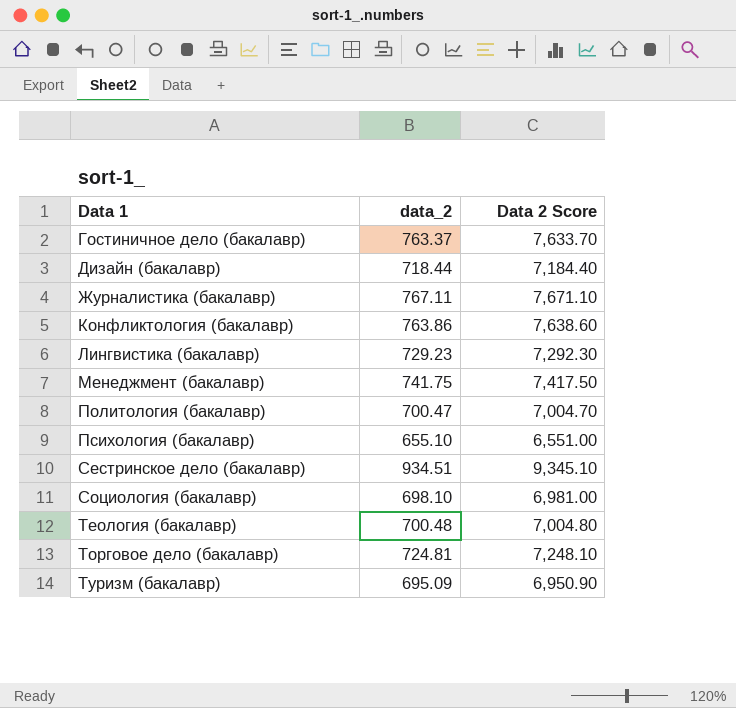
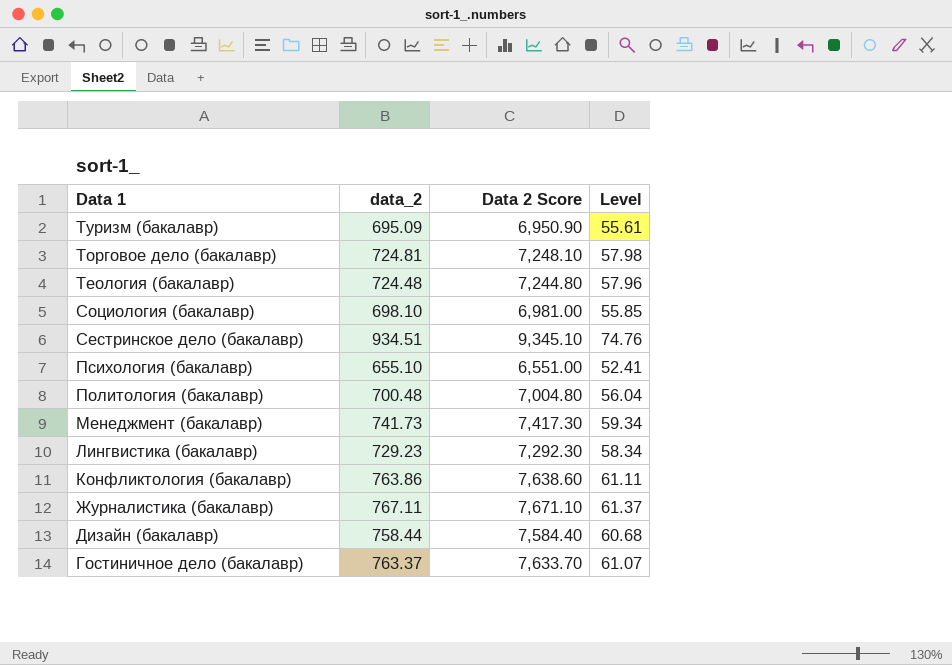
row order: Data 1 ascending -> Data 1 descending
column Level | formula: none -> [data_2] * 0.08
Теология (бакалавр) | data_2: 700.48 -> 724.48
Теология (бакалавр) | Data 2 Score: 7,004.80 -> 7,244.80
Политология (бакалавр) | data_2: 700.47 -> 700.48
Политология (бакалавр) | Data 2 Score: 7,004.70 -> 7,004.80
Менеджмент (бакалавр) | data_2: 741.75 -> 741.73
Менеджмент (бакалавр) | Data 2 Score: 7,417.50 -> 7,417.30
Дизайн (бакалавр) | data_2: 718.44 -> 758.44
Дизайн (бакалавр) | Data 2 Score: 7,184.40 -> 7,584.40

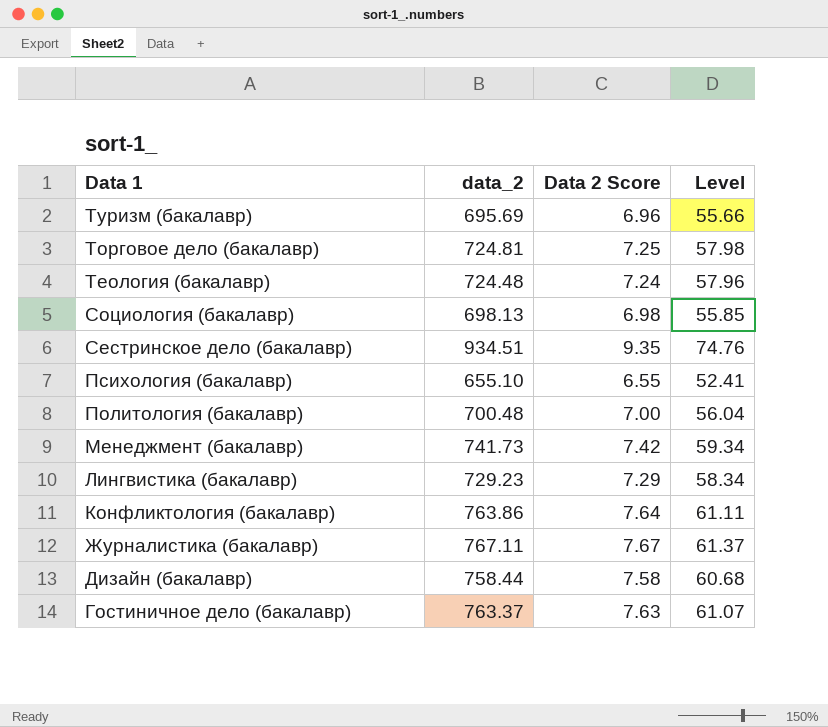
column Data 2 Score | formula: [data_2] * 10 -> [data_2] * 0.01
Туризм (бакалавр) | data_2: 695.09 -> 695.69
Туризм (бакалавр) | Level: 55.61 -> 55.66
Социология (бакалавр) | data_2: 698.10 -> 698.13

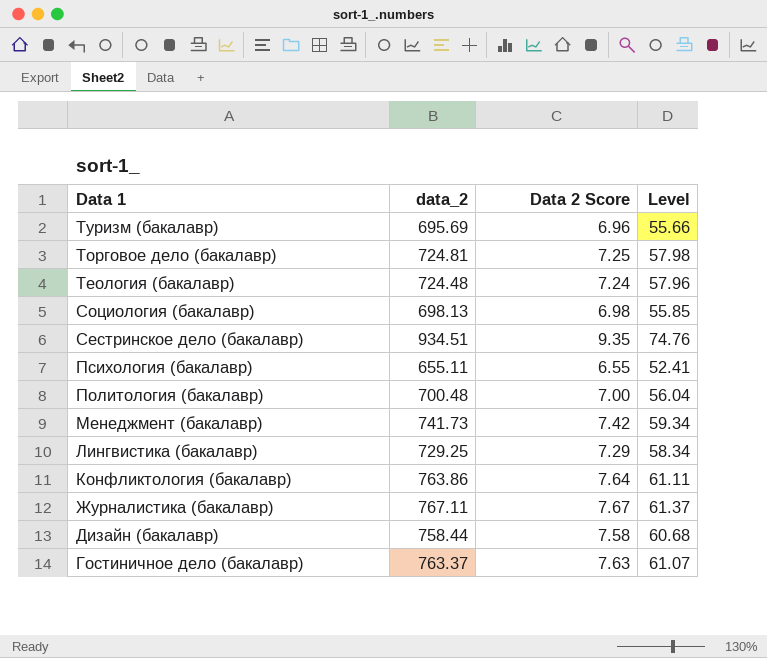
Психология (бакалавр) | data_2: 655.10 -> 655.11
Лингвистика (бакалавр) | data_2: 729.23 -> 729.25

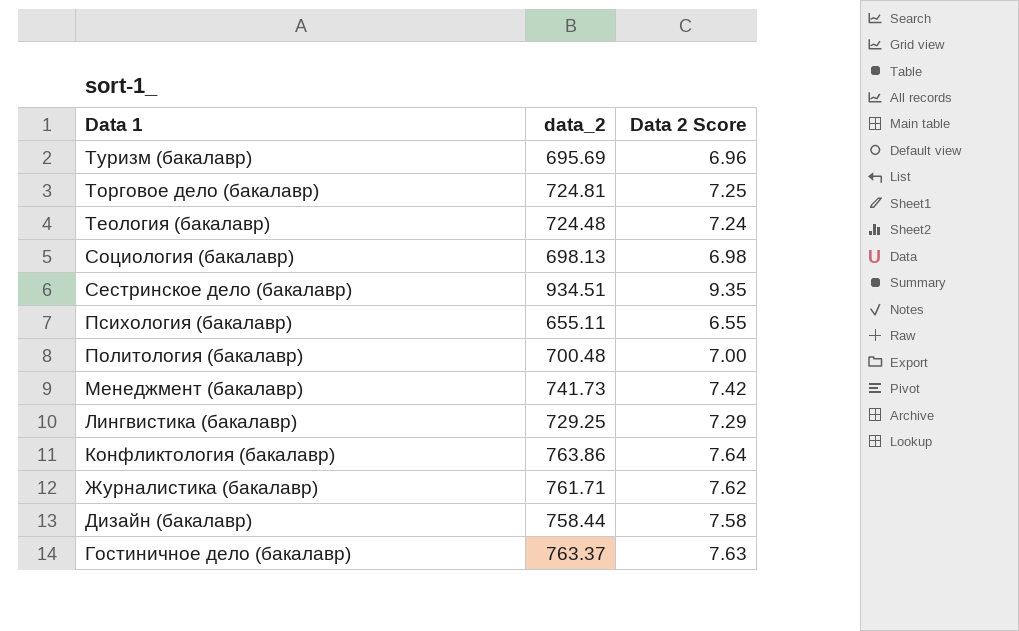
column Level | formula: [data_2] * 0.08 -> none
Журналистика (бакалавр) | data_2: 767.11 -> 761.71
Журналистика (бакалавр) | Data 2 Score: 7.67 -> 7.62

